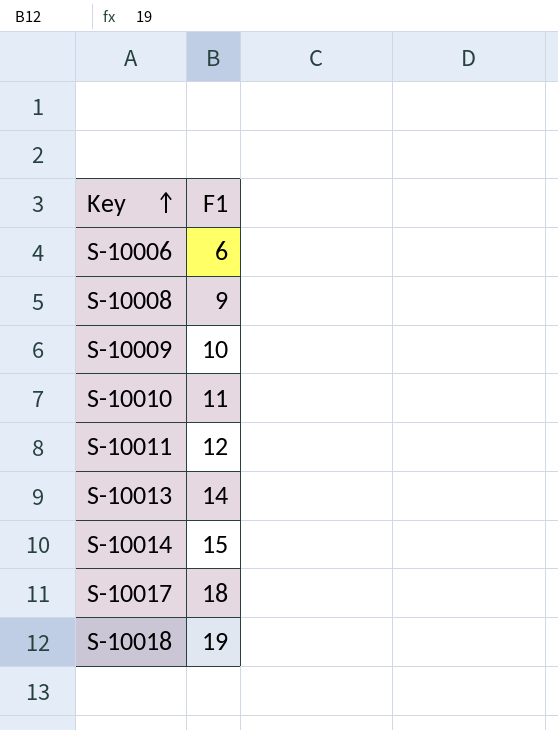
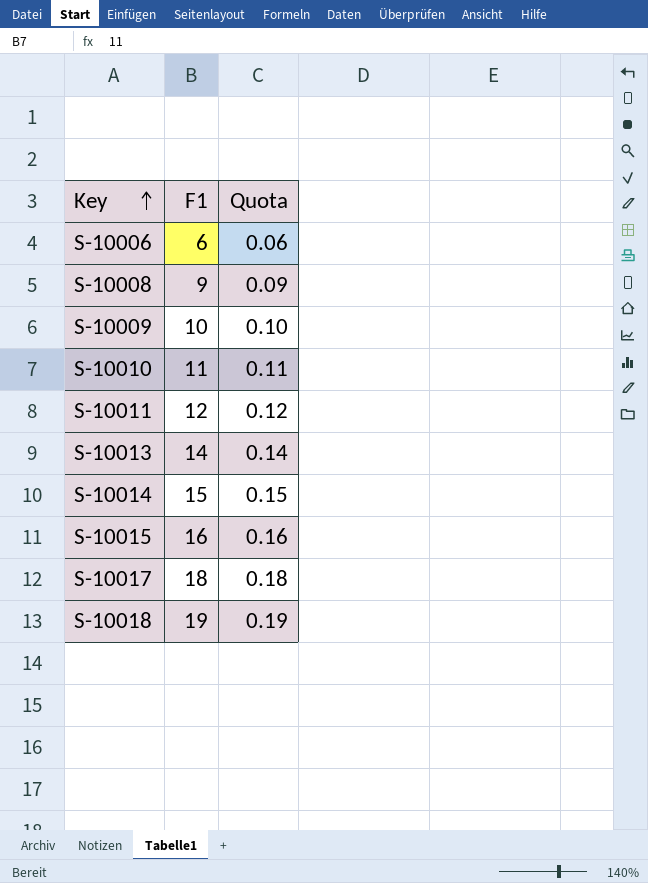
column Quota | formula: none -> [F1] * 0.01
row S-10015: none -> 16 | 0.16

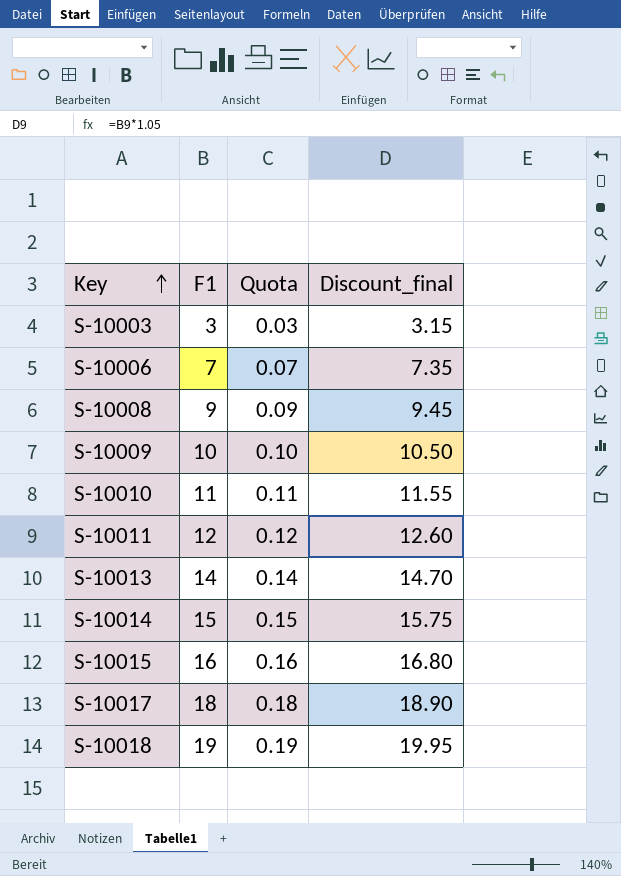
column Discount_final | formula: none -> [F1] * 1.05
row S-10003: none -> 3 | 0.03 | 3.15
S-10006 | F1: 6 -> 7
S-10006 | Quota: 0.06 -> 0.07

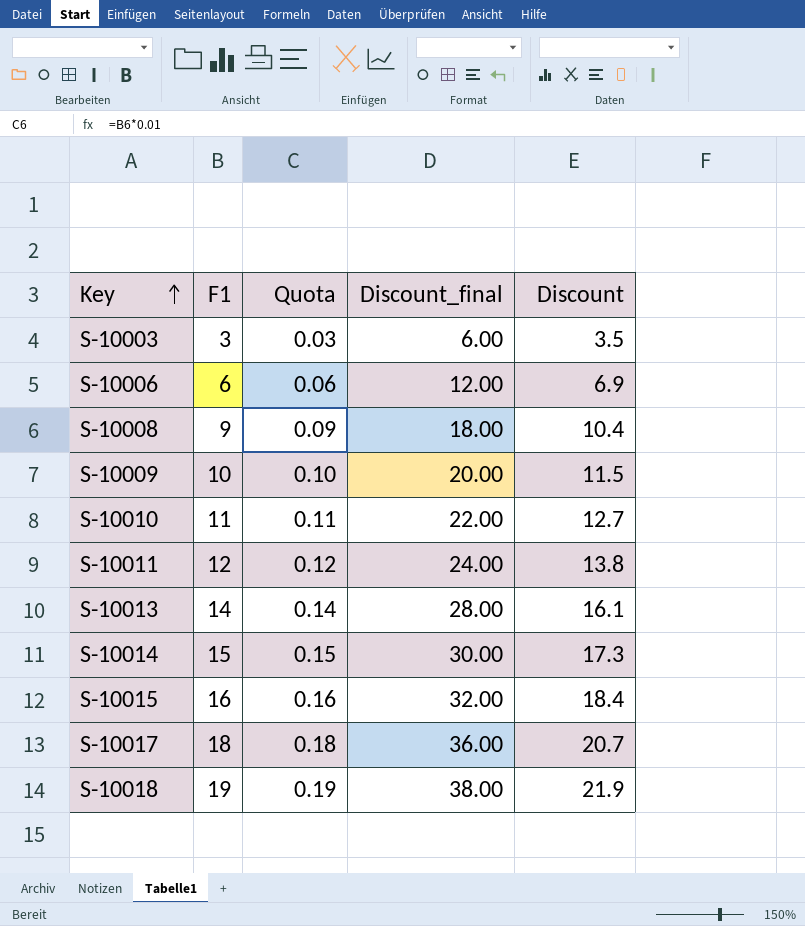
column Discount_final | formula: [F1] * 1.05 -> [F1] * 2
column Discount | formula: none -> [F1] * 1.15
S-10006 | F1: 7 -> 6
S-10006 | Quota: 0.07 -> 0.06

